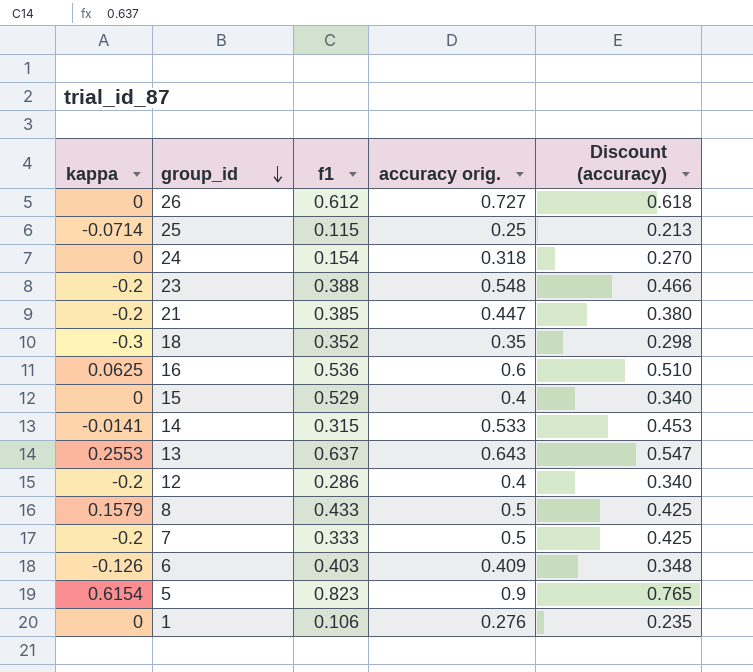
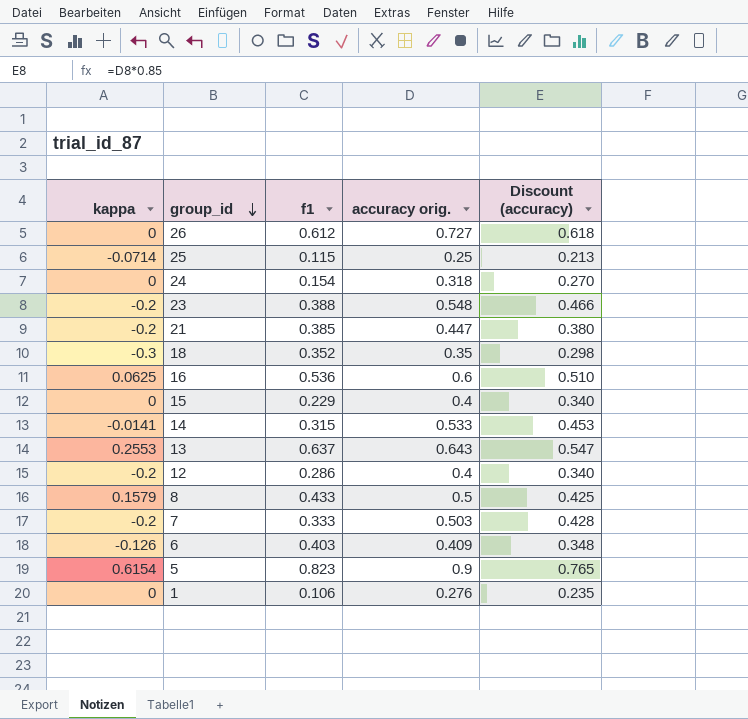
15 | f1: 0.529 -> 0.229
7 | accuracy orig.: 0.5 -> 0.503
7 | Discount (accuracy): 0.425 -> 0.428

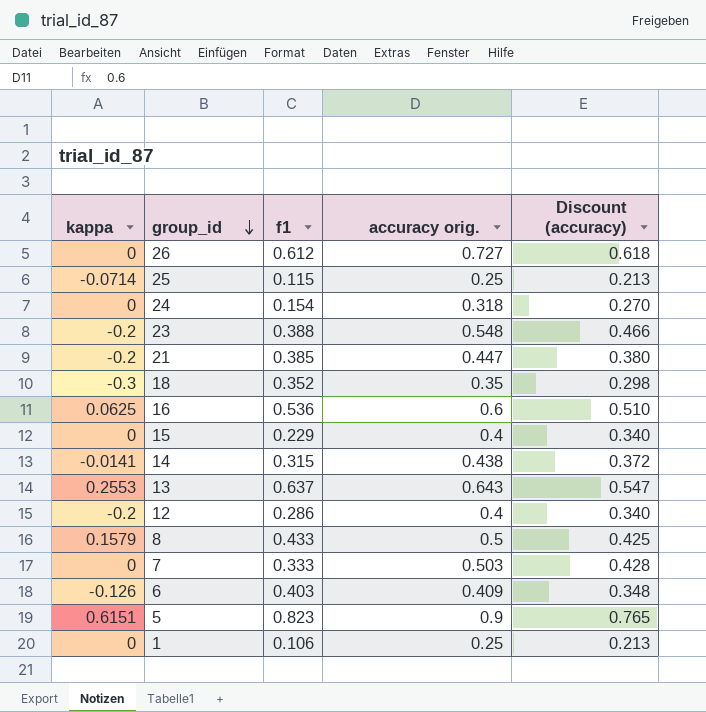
14 | accuracy orig.: 0.533 -> 0.438
14 | Discount (accuracy): 0.453 -> 0.372
7 | kappa: -0.2 -> 0
5 | kappa: 0.6154 -> 0.6151
1 | accuracy orig.: 0.276 -> 0.25
1 | Discount (accuracy): 0.235 -> 0.213

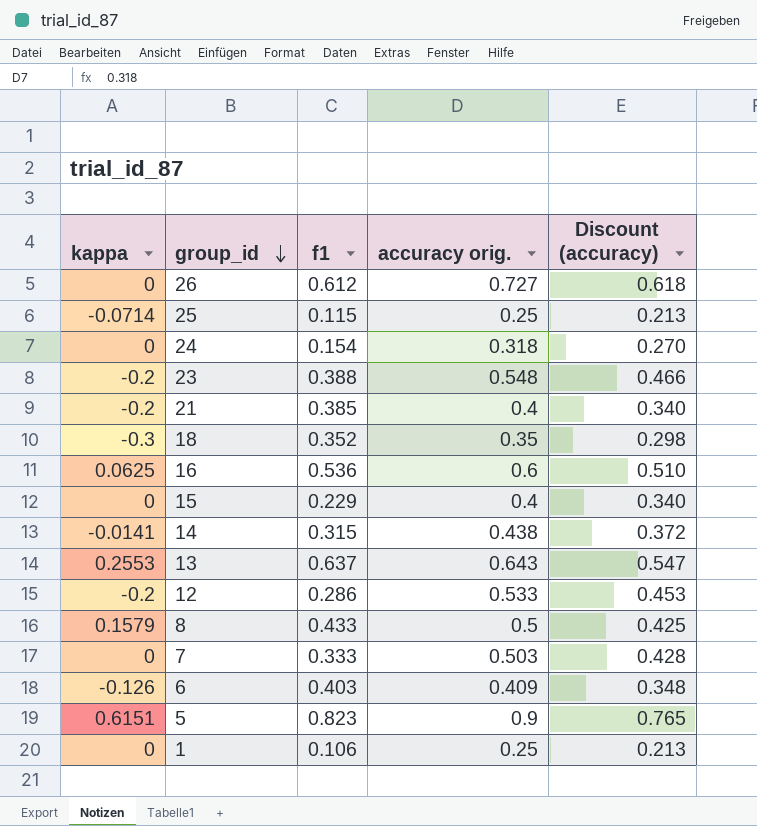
21 | accuracy orig.: 0.447 -> 0.4
21 | Discount (accuracy): 0.380 -> 0.340
12 | accuracy orig.: 0.4 -> 0.533
12 | Discount (accuracy): 0.340 -> 0.453

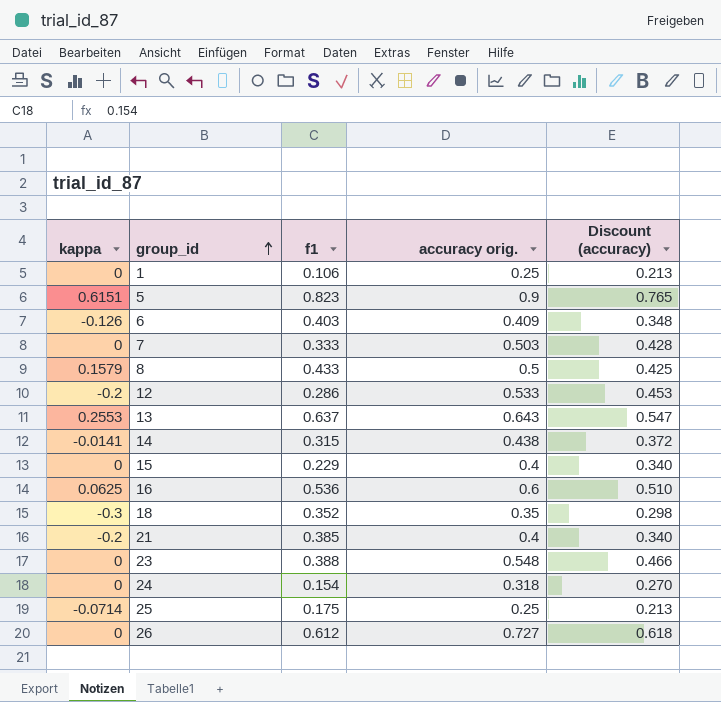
row order: group_id descending -> group_id ascending
23 | kappa: -0.2 -> 0
25 | f1: 0.115 -> 0.175

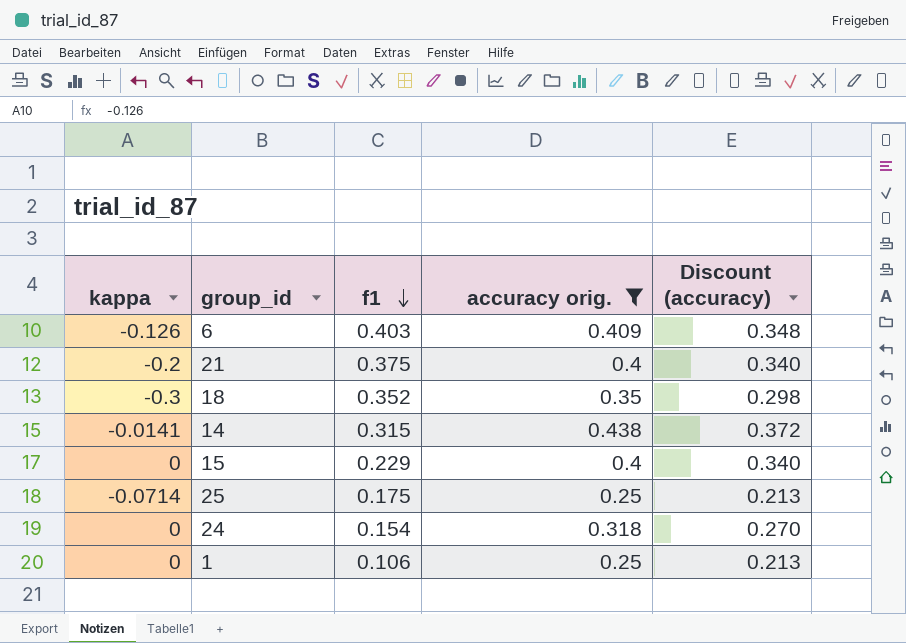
filter: none -> accuracy orig. <= 0.438
row order: group_id ascending -> f1 descending
21 | f1: 0.385 -> 0.375

